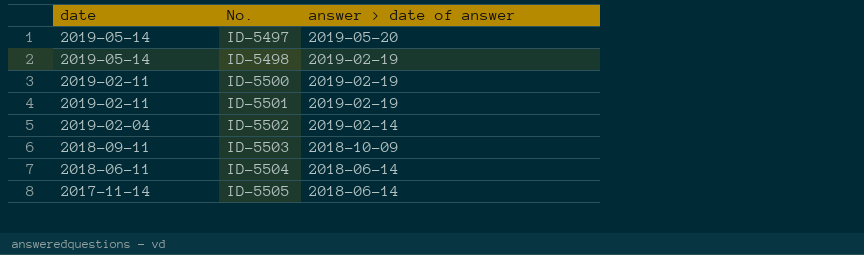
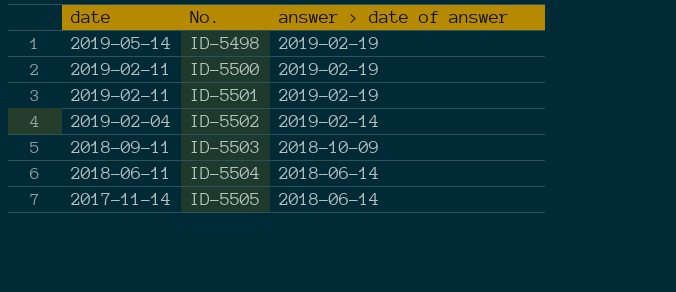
row ID-5497: 2019-05-14 | 2019-05-20 -> none

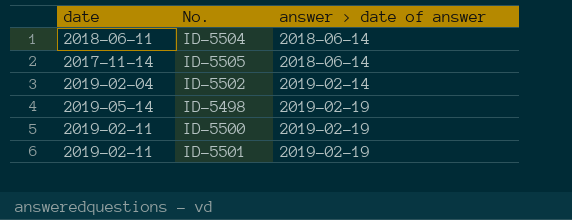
row order: date descending -> answer > date of answer ascending
row ID-5503: 2018-09-11 | 2018-10-09 -> none

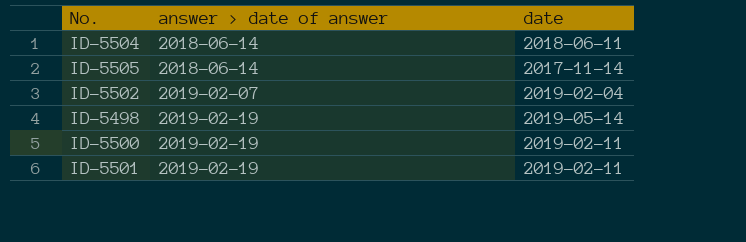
column date | position: 1 -> 3
ID-5502 | answer > date of answer: 2019-02-14 -> 2019-02-07

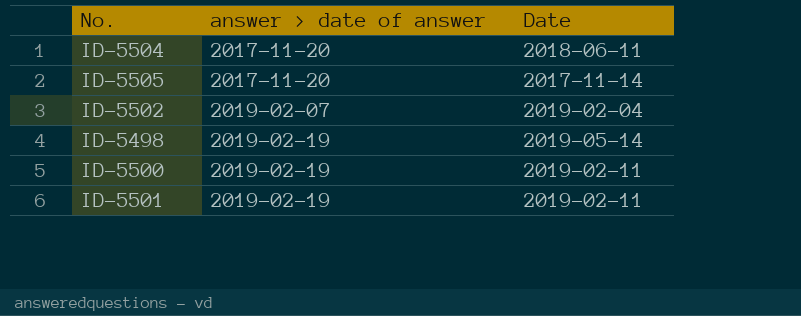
column name: date -> Date
ID-5504 | answer > date of answer: 2018-06-14 -> 2017-11-20
ID-5505 | answer > date of answer: 2018-06-14 -> 2017-11-20

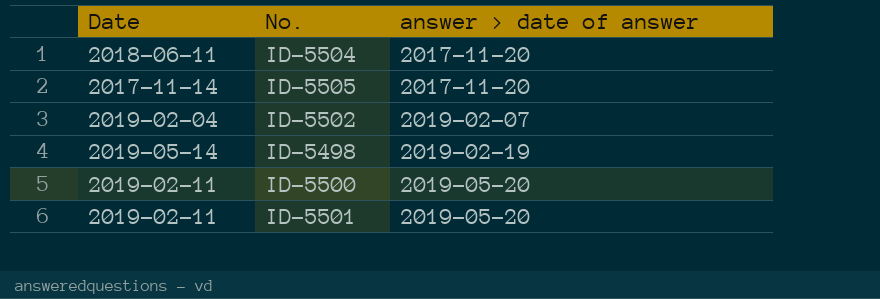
column Date | position: 3 -> 1
ID-5500 | answer > date of answer: 2019-02-19 -> 2019-05-20
ID-5501 | answer > date of answer: 2019-02-19 -> 2019-05-20

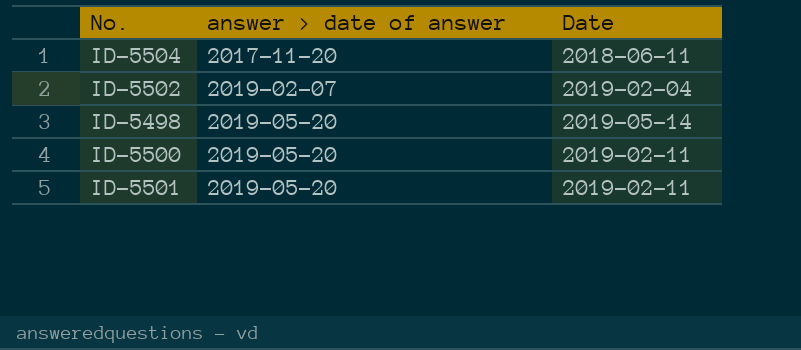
column Date | position: 1 -> 3
row ID-5505: 2017-11-14 | 2017-11-20 -> none
ID-5498 | answer > date of answer: 2019-02-19 -> 2019-05-20

